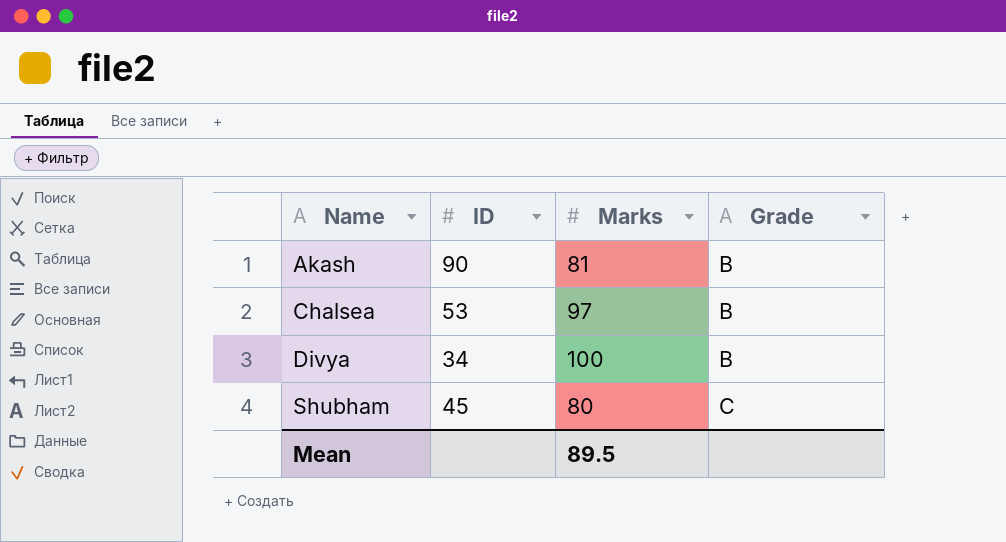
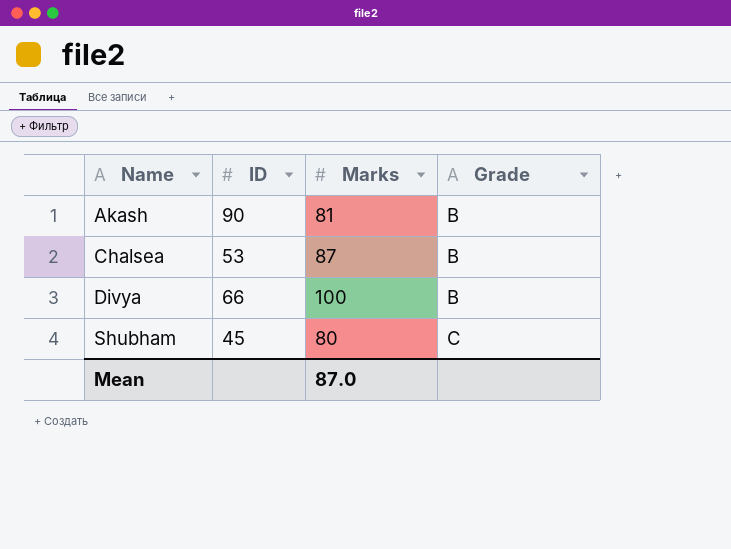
Chalsea | Marks: 97 -> 87
Divya | ID: 34 -> 66
Mean | Marks: 89.5 -> 87.0

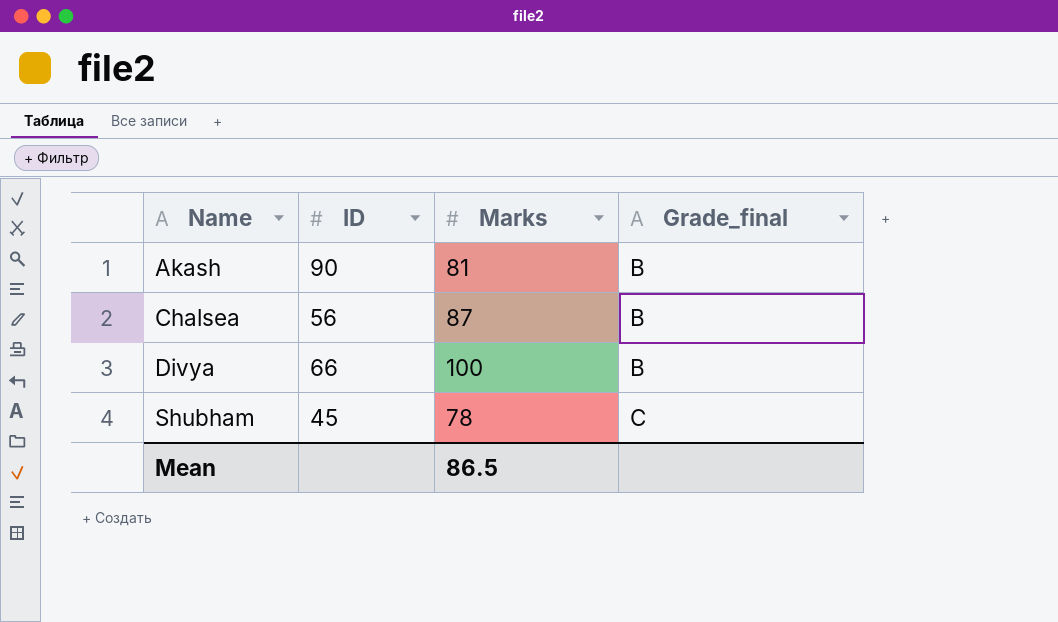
column name: Grade -> Grade_final
Chalsea | ID: 53 -> 56
Shubham | Marks: 80 -> 78
Mean | Marks: 87.0 -> 86.5

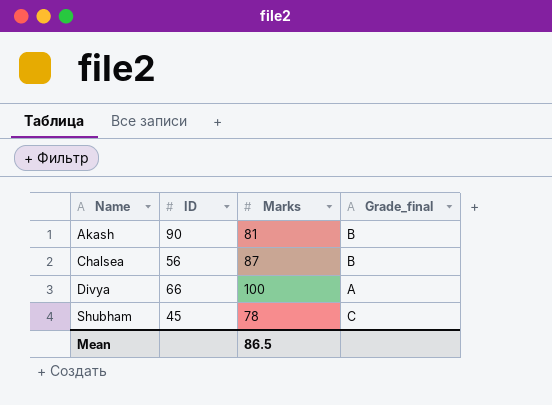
Divya | Grade_final: B -> A

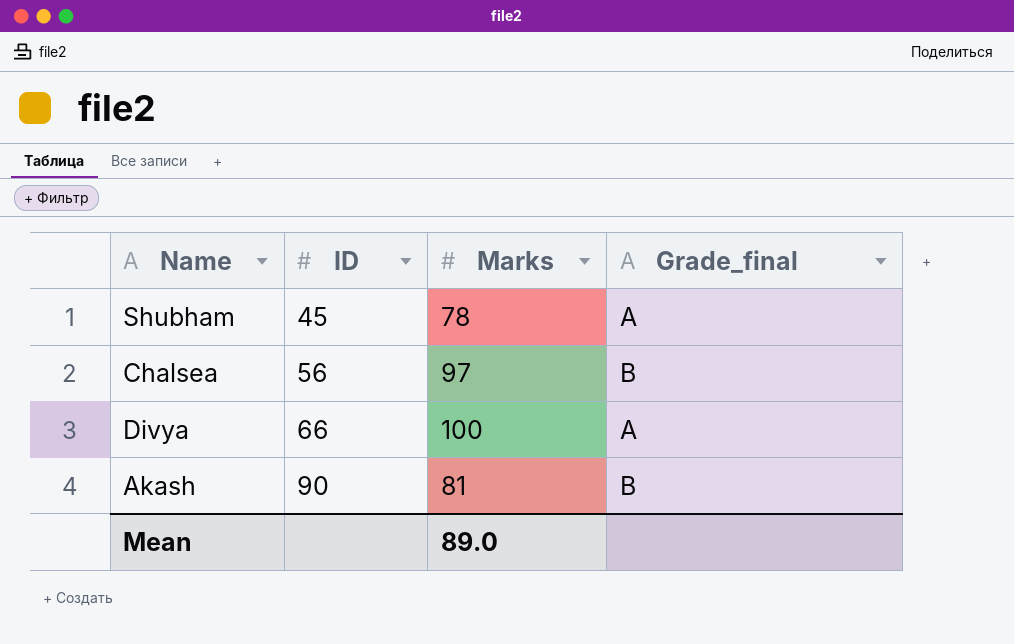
row order: Name ascending -> ID ascending
Shubham | Grade_final: C -> A
Chalsea | Marks: 87 -> 97
Mean | Marks: 86.5 -> 89.0

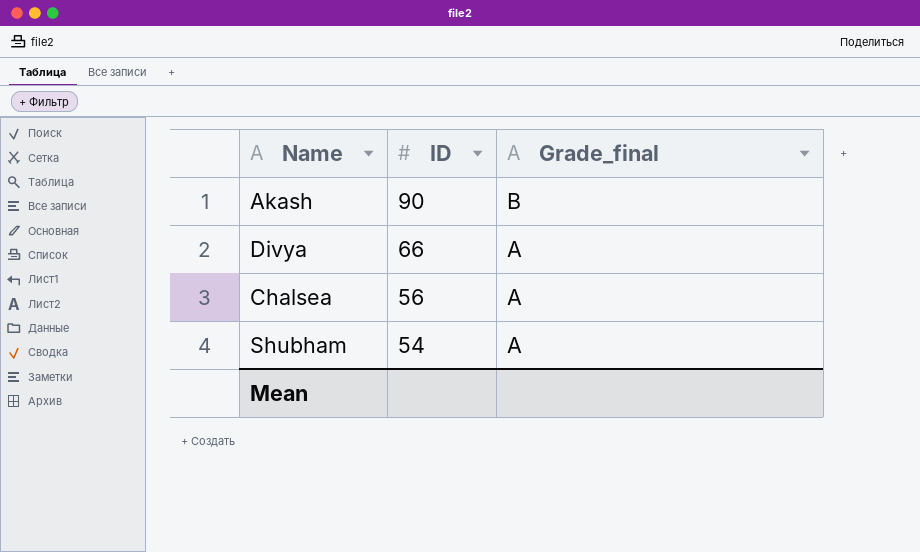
row order: ID ascending -> ID descending
column Marks | position: 3 -> none
Chalsea | Grade_final: B -> A
Shubham | ID: 45 -> 54

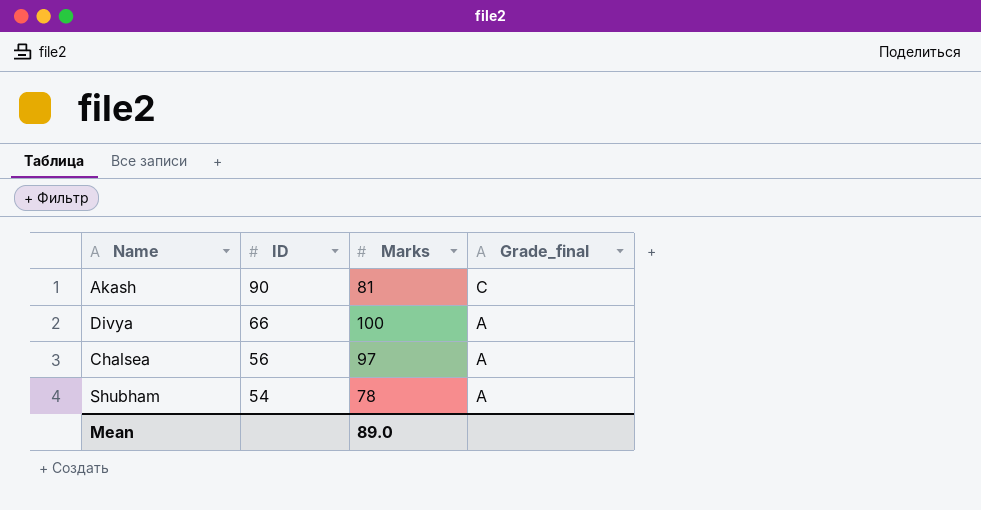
column Marks | position: none -> 3
Akash | Grade_final: B -> C

